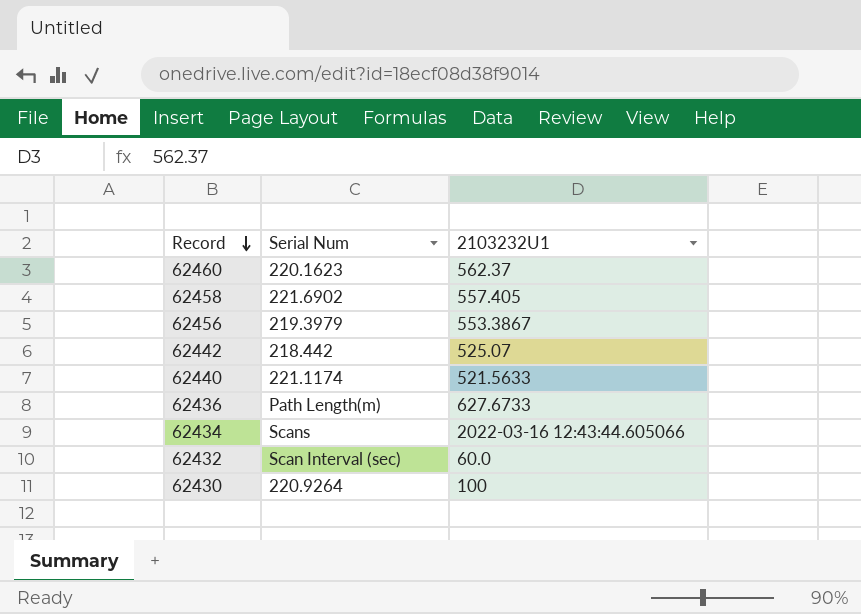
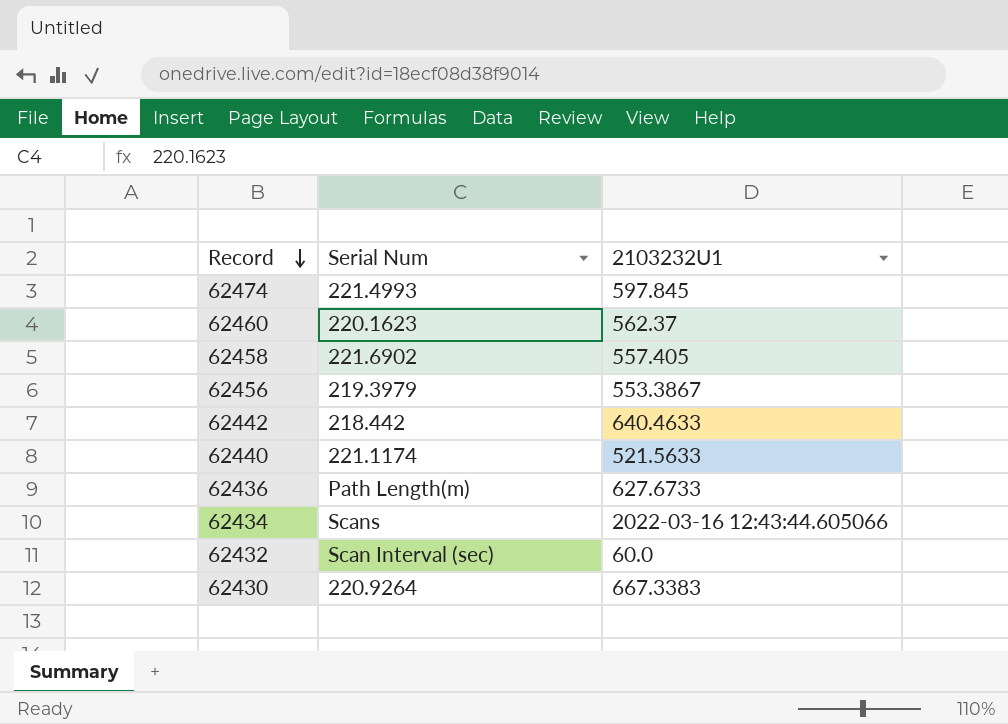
row 62474: none -> 221.4993 | 597.845
62442 | 2103232U1: 525.07 -> 640.4633
62430 | 2103232U1: 100 -> 667.3383

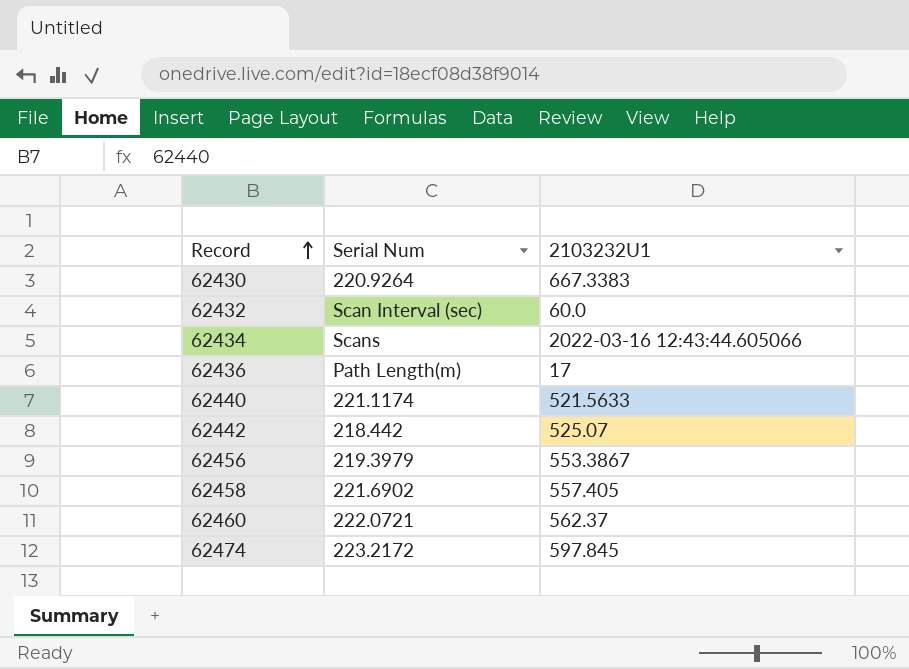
row order: Record descending -> Record ascending
62436 | 2103232U1: 627.6733 -> 17
62442 | 2103232U1: 640.4633 -> 525.07
62460 | Serial Num: 220.1623 -> 222.0721
62474 | Serial Num: 221.4993 -> 223.2172

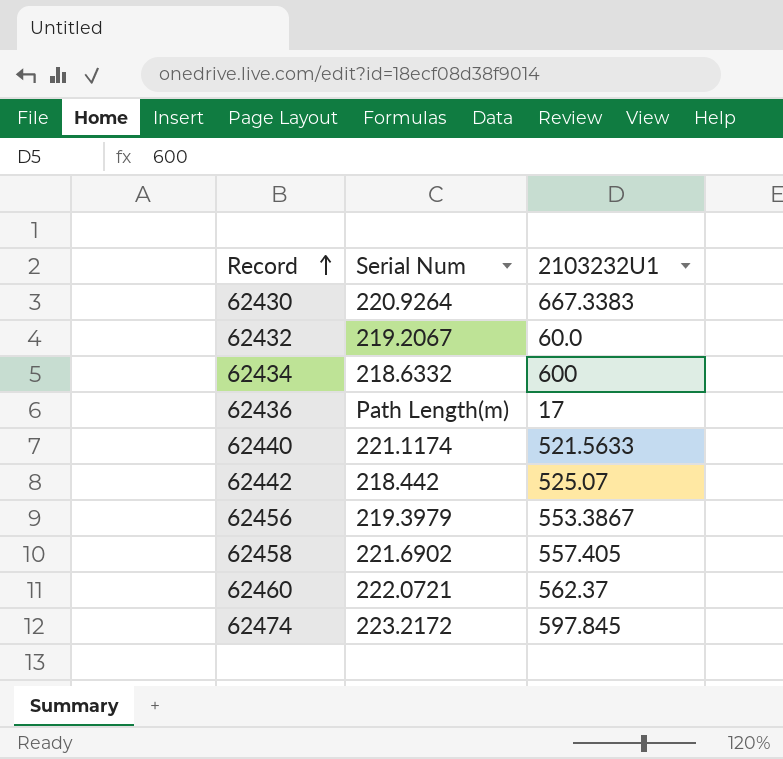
62432 | Serial Num: Scan Interval (sec) -> 219.2067
62434 | Serial Num: Scans -> 218.6332
62434 | 2103232U1: 2022-03-16 12:43:44.605066 -> 600

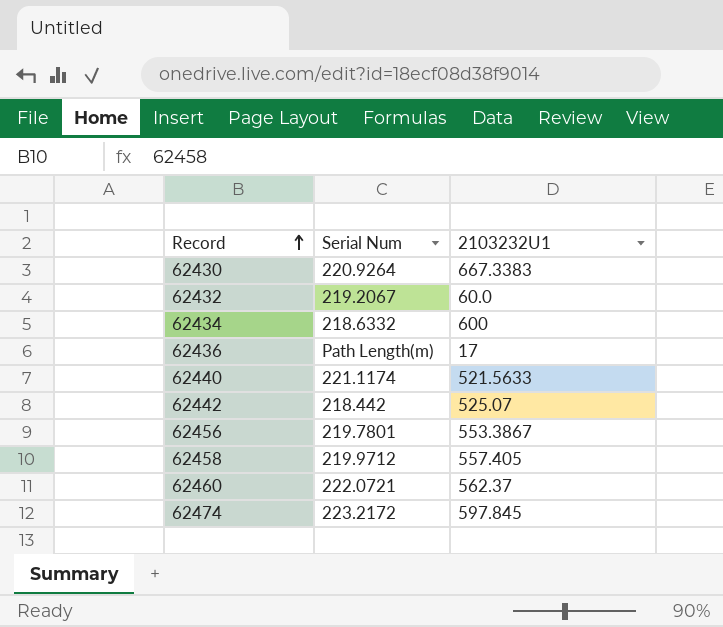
62456 | Serial Num: 219.3979 -> 219.7801
62458 | Serial Num: 221.6902 -> 219.9712

